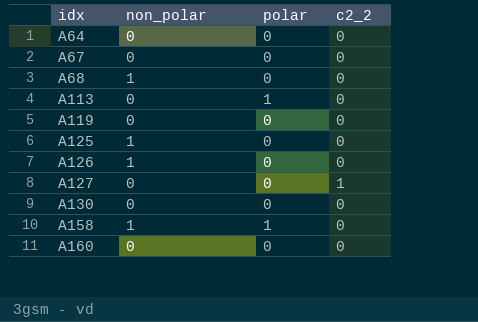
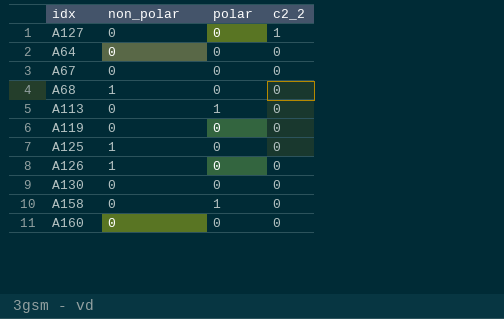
row order: idx ascending -> c2_2 descending
A158 | non_polar: 1 -> 0

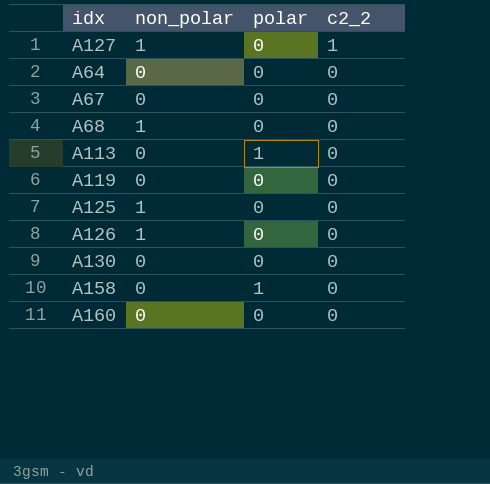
A127 | non_polar: 0 -> 1

